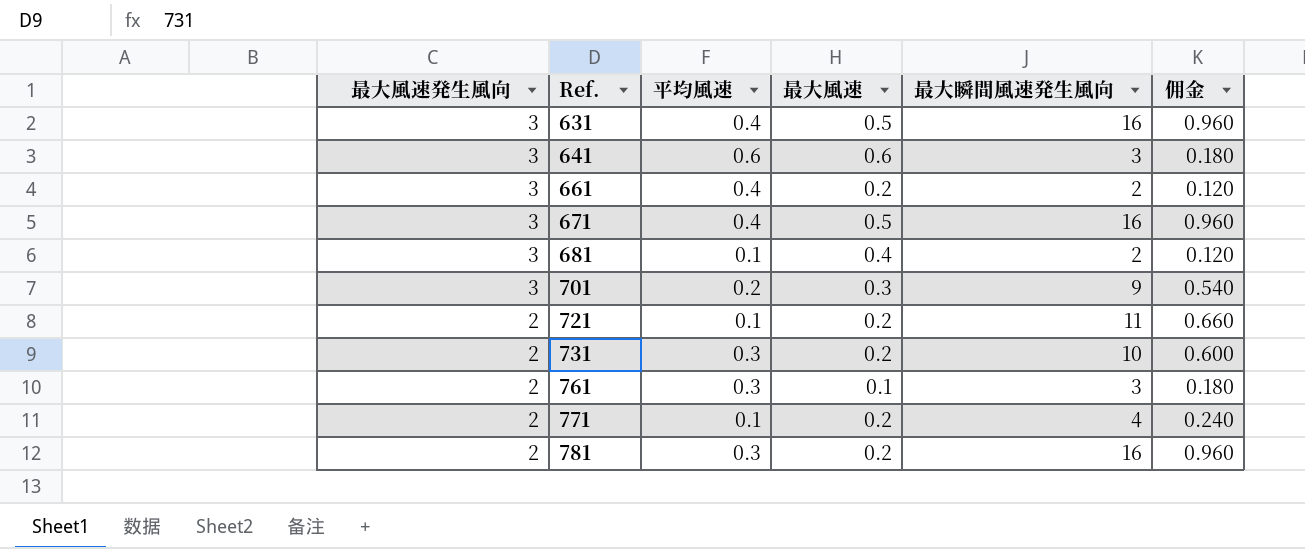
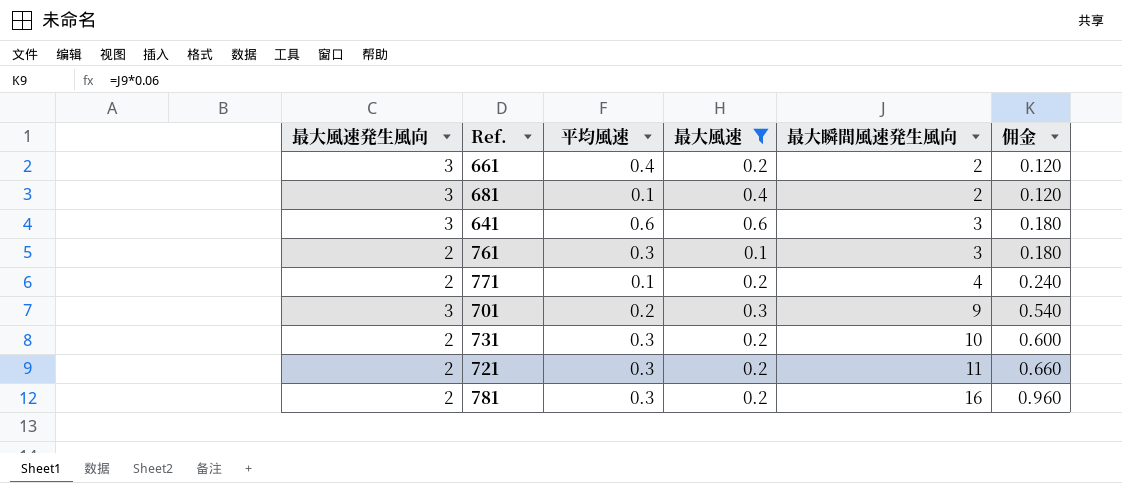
filter: none -> 最大風速 != 0.5
row order: 最大風速発生風向 descending -> 最大瞬間風速発生風向 ascending
721 | 平均風速: 0.1 -> 0.3

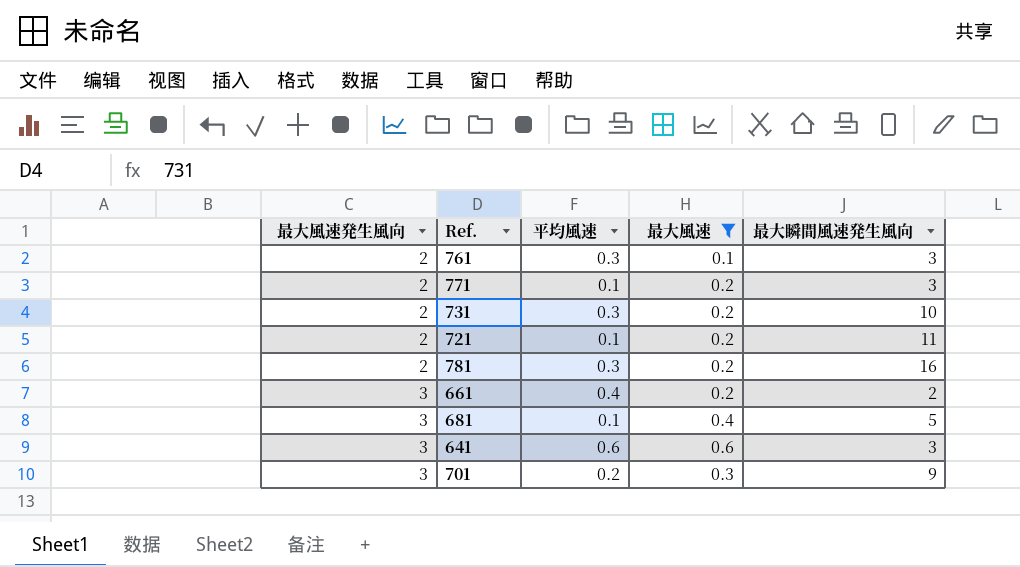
row order: 最大瞬間風速発生風向 ascending -> 最大風速発生風向 ascending
column 佣金 | formula: [最大瞬間風速発生風向] * 0.06 -> none
771 | 最大瞬間風速発生風向: 4 -> 3
721 | 平均風速: 0.3 -> 0.1
681 | 最大瞬間風速発生風向: 2 -> 5

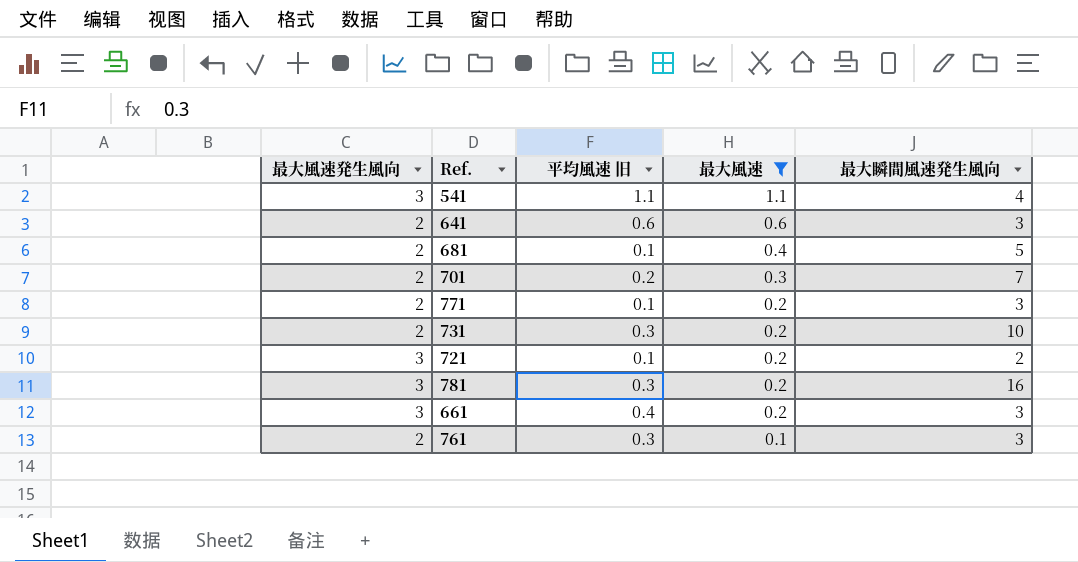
row order: 最大風速発生風向 ascending -> 最大風速 descending
column name: 平均風速 -> 平均風速 旧
row 541: none -> 3 | 1.1 | 1.1 | 4
641 | 最大風速発生風向: 3 -> 2
681 | 最大風速発生風向: 3 -> 2
701 | 最大風速発生風向: 3 -> 2
701 | 最大瞬間風速発生風向: 9 -> 7
721 | 最大風速発生風向: 2 -> 3
721 | 最大瞬間風速発生風向: 11 -> 2
781 | 最大風速発生風向: 2 -> 3
661 | 最大瞬間風速発生風向: 2 -> 3

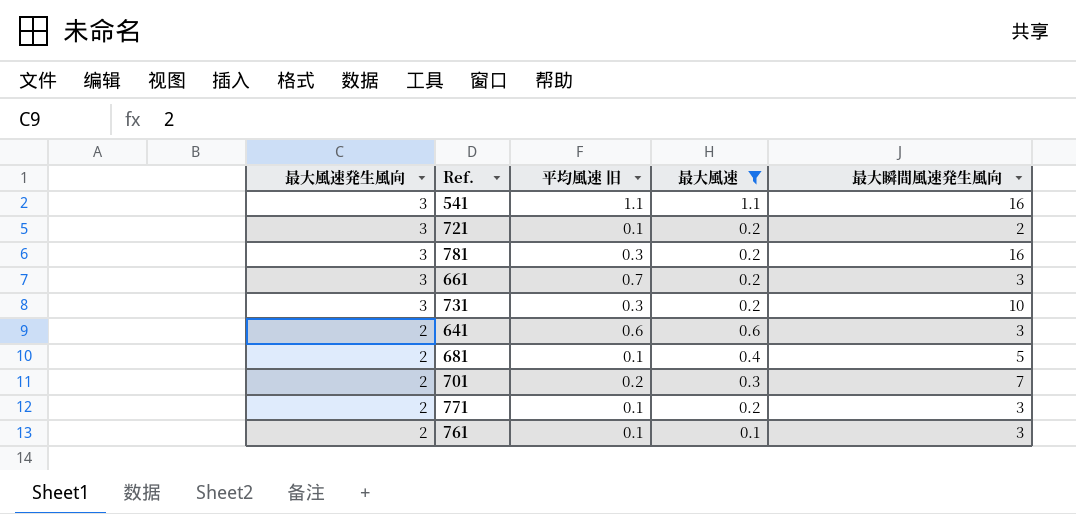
row order: 最大風速 descending -> 最大風速発生風向 descending
541 | 最大瞬間風速発生風向: 4 -> 16
661 | 平均風速 旧: 0.4 -> 0.7
731 | 最大風速発生風向: 2 -> 3
761 | 平均風速 旧: 0.3 -> 0.1

